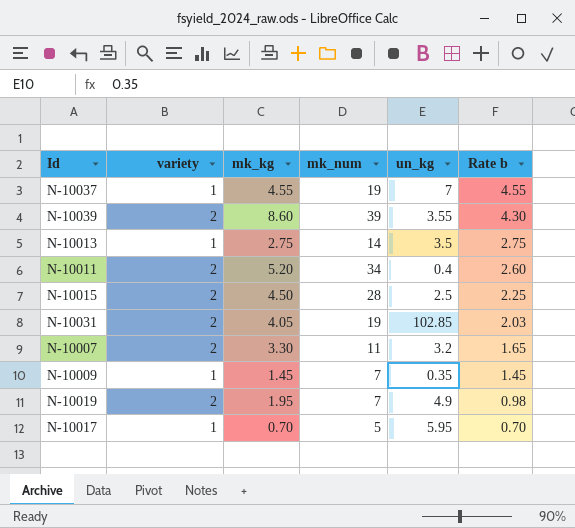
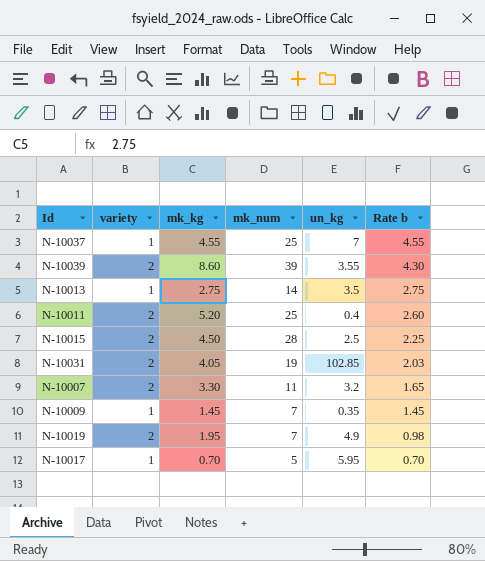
N-10037 | mk_num: 19 -> 25
N-10011 | mk_num: 34 -> 25

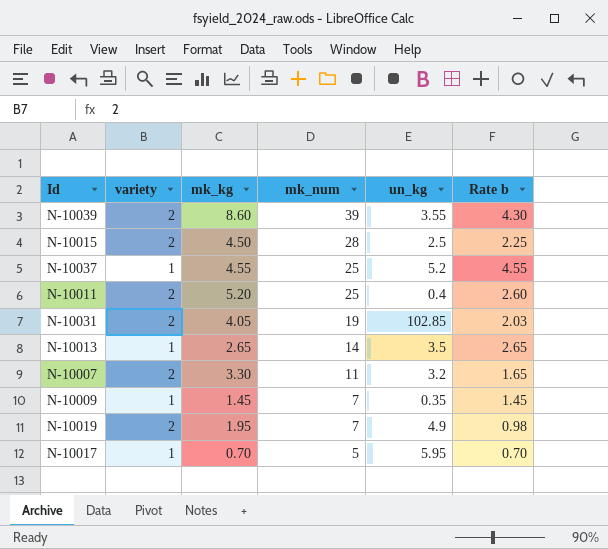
row order: Rate b descending -> mk_num descending
N-10037 | un_kg: 7 -> 5.2
N-10013 | mk_kg: 2.75 -> 2.65
N-10013 | Rate b: 2.75 -> 2.65

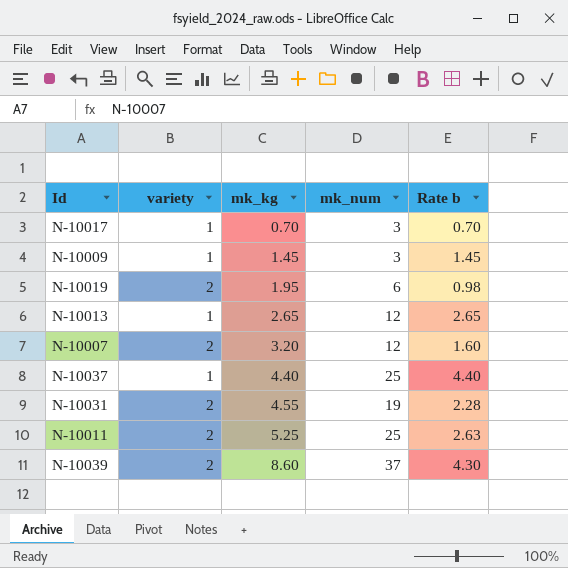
row order: mk_num descending -> mk_kg ascending
column un_kg | position: 5 -> none
row N-10015: 2 | 4.50 | 28 | 2.5 | 2.25 -> none
N-10017 | mk_num: 5 -> 3
N-10009 | mk_num: 7 -> 3
N-10019 | mk_num: 7 -> 6
N-10013 | mk_num: 14 -> 12
N-10007 | mk_kg: 3.30 -> 3.20
N-10007 | mk_num: 11 -> 12
N-10007 | Rate b: 1.65 -> 1.60
N-10037 | mk_kg: 4.55 -> 4.40
N-10037 | Rate b: 4.55 -> 4.40
N-10031 | mk_kg: 4.05 -> 4.55
N-10031 | Rate b: 2.03 -> 2.28
N-10011 | mk_kg: 5.20 -> 5.25
N-10011 | Rate b: 2.60 -> 2.63
N-10039 | mk_num: 39 -> 37

